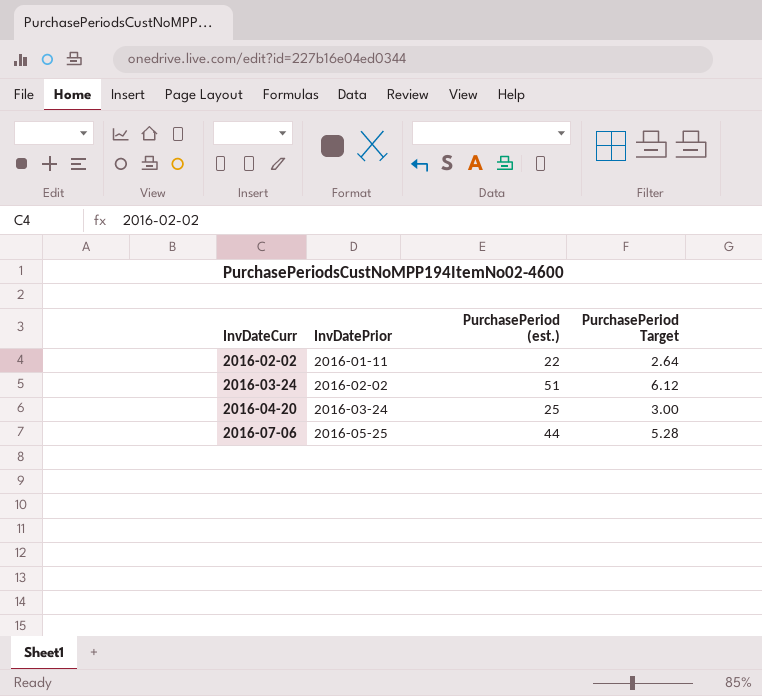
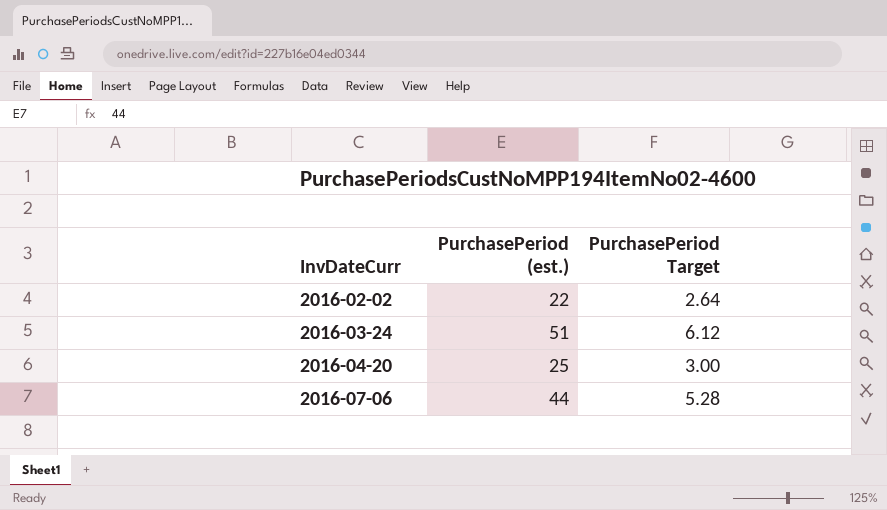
column InvDatePrior | position: 2 -> none

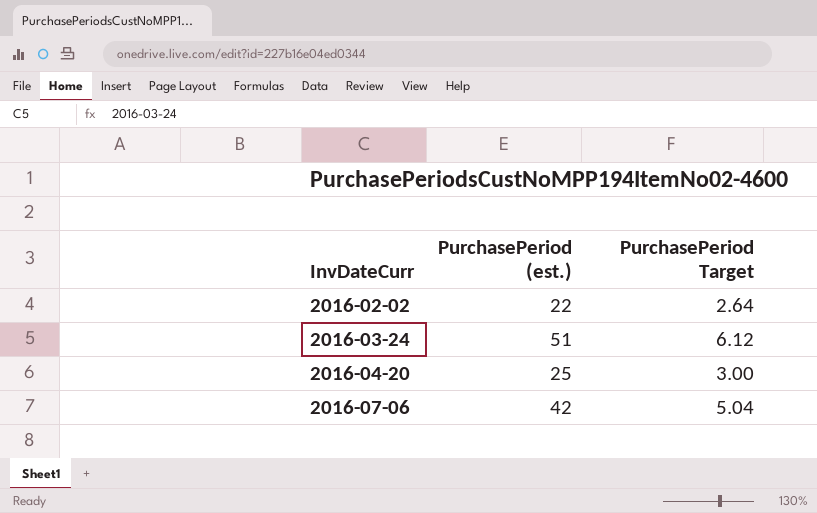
2016-07-06 | PurchasePeriod (est.): 44 -> 42
2016-07-06 | PurchasePeriod Target: 5.28 -> 5.04

